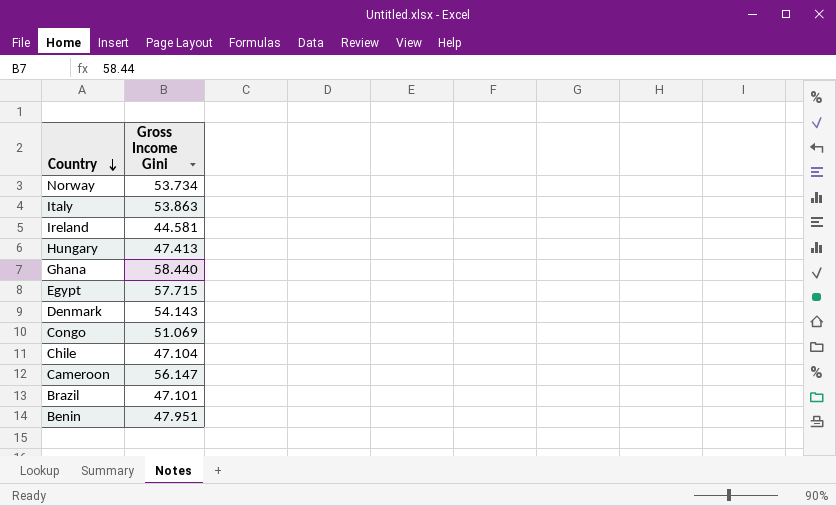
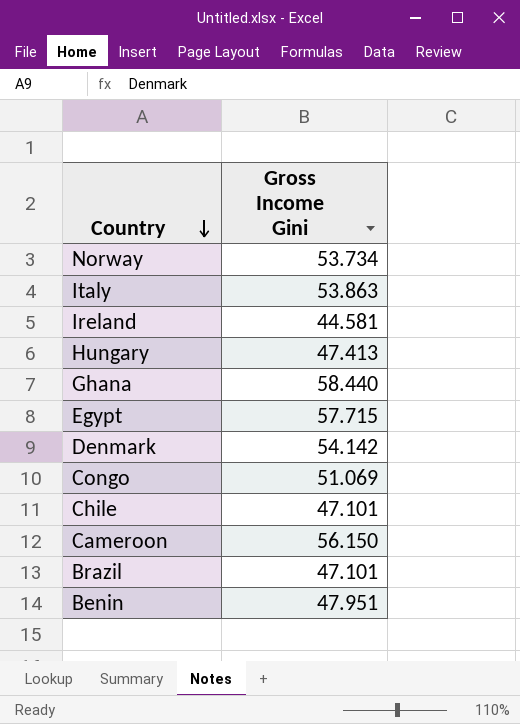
Denmark | Gross Income Gini: 54.143 -> 54.142
Chile | Gross Income Gini: 47.104 -> 47.101
Cameroon | Gross Income Gini: 56.147 -> 56.150

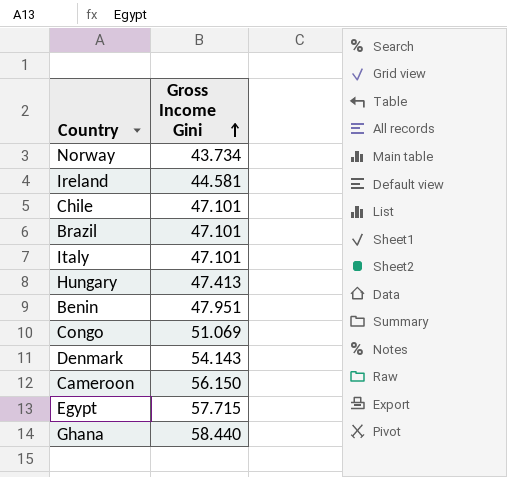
row order: Country descending -> Gross Income Gini ascending
Norway | Gross Income Gini: 53.734 -> 43.734
Italy | Gross Income Gini: 53.863 -> 47.101
Denmark | Gross Income Gini: 54.142 -> 54.143

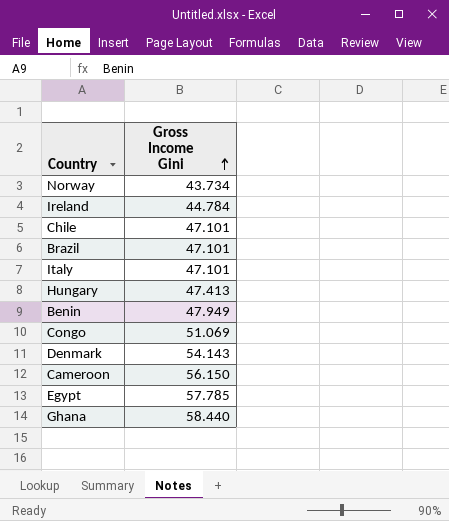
Ireland | Gross Income Gini: 44.581 -> 44.784
Benin | Gross Income Gini: 47.951 -> 47.949
Egypt | Gross Income Gini: 57.715 -> 57.785

